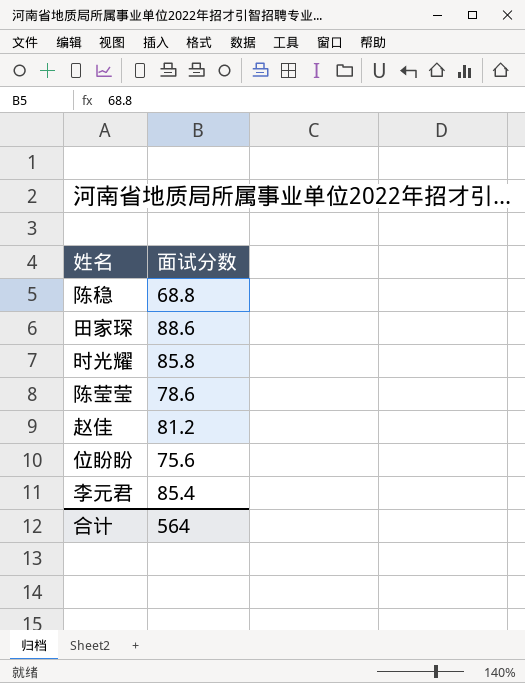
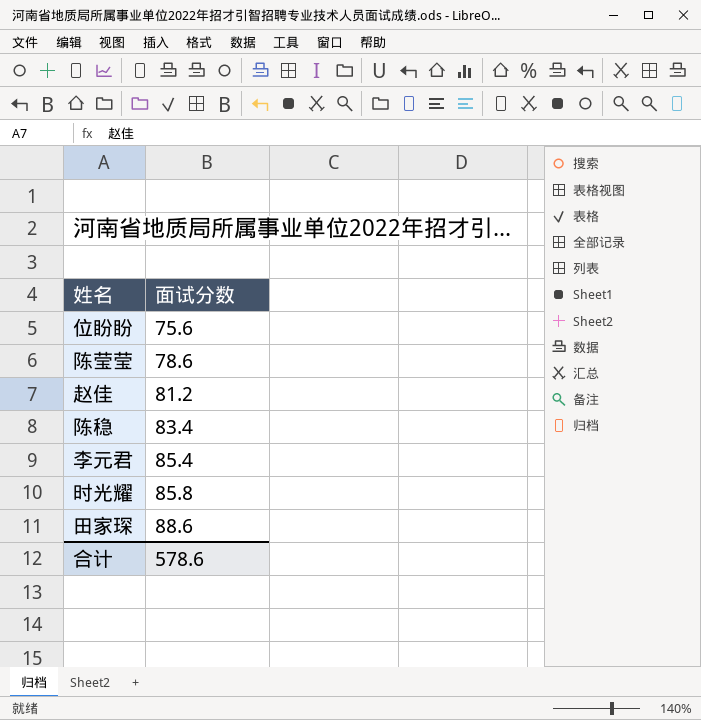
row order: none -> 面试分数 ascending
陈稳 | 面试分数: 68.8 -> 83.4
合计 | 面试分数: 564 -> 578.6

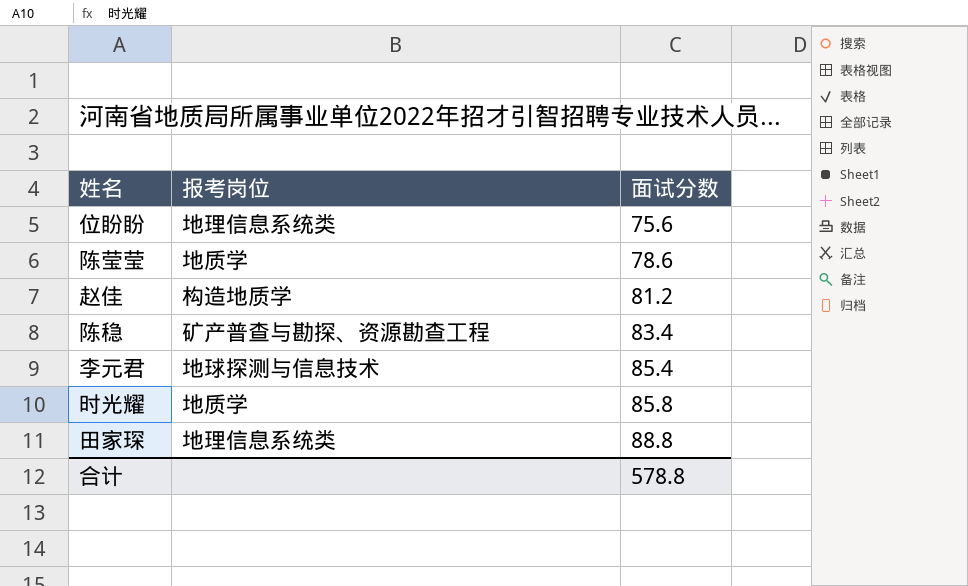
column 报考岗位 | position: none -> 2
田家琛 | 面试分数: 88.6 -> 88.8
合计 | 面试分数: 578.6 -> 578.8

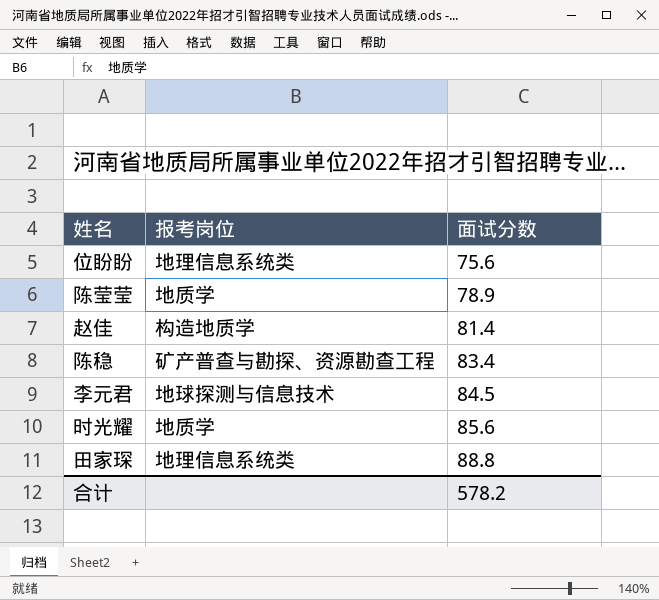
陈莹莹 | 面试分数: 78.6 -> 78.9
赵佳 | 面试分数: 81.2 -> 81.4
李元君 | 面试分数: 85.4 -> 84.5
时光耀 | 面试分数: 85.8 -> 85.6
合计 | 面试分数: 578.8 -> 578.2

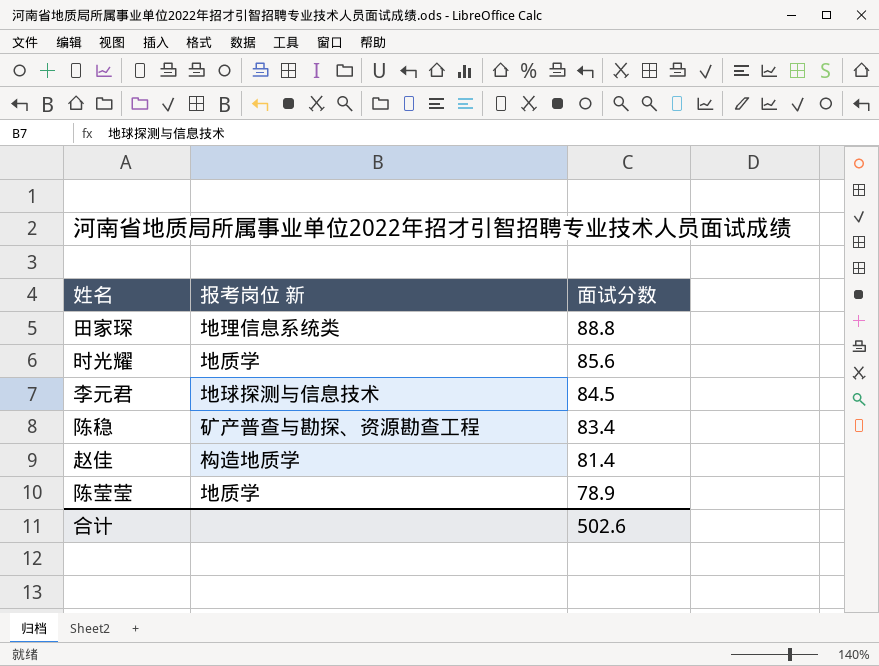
row order: 面试分数 ascending -> 面试分数 descending
column name: 报考岗位 -> 报考岗位 新
row 位盼盼: 地理信息系统类 | 75.6 -> none
合计 | 面试分数: 578.2 -> 502.6

